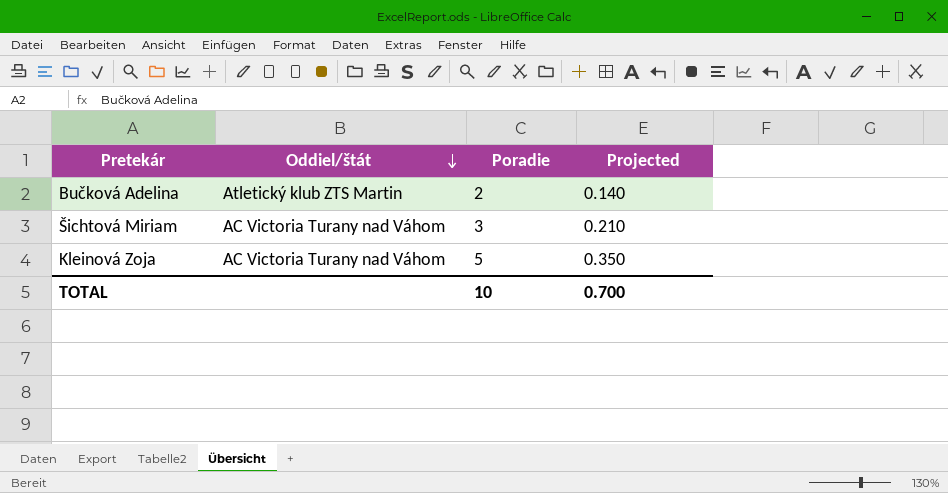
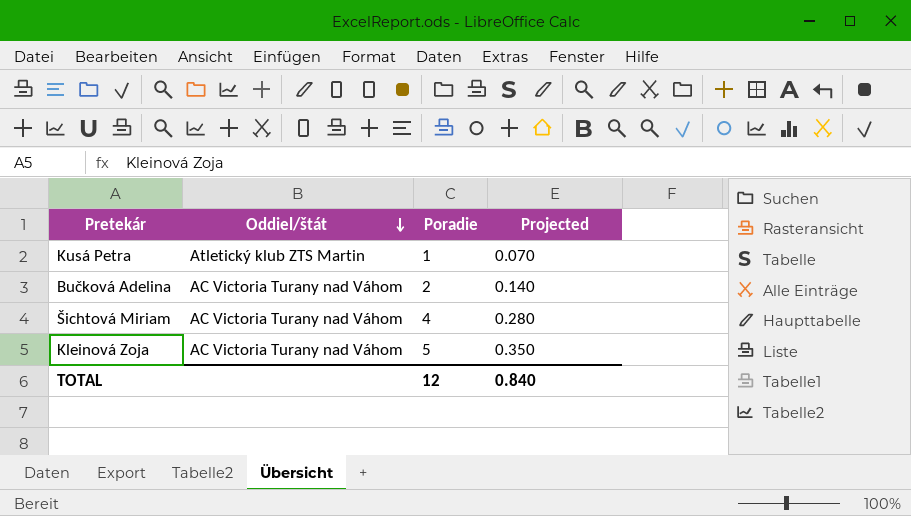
row Kusá Petra: none -> Atletický klub ZTS Martin | 1 | 0.070
Bučková Adelina | Oddiel/štát: Atletický klub ZTS Martin -> AC Victoria Turany nad Váhom
Šichtová Miriam | Poradie: 3 -> 4
Šichtová Miriam | Projected: 0.210 -> 0.280
TOTAL | Poradie: 10 -> 12
TOTAL | Projected: 0.700 -> 0.840

